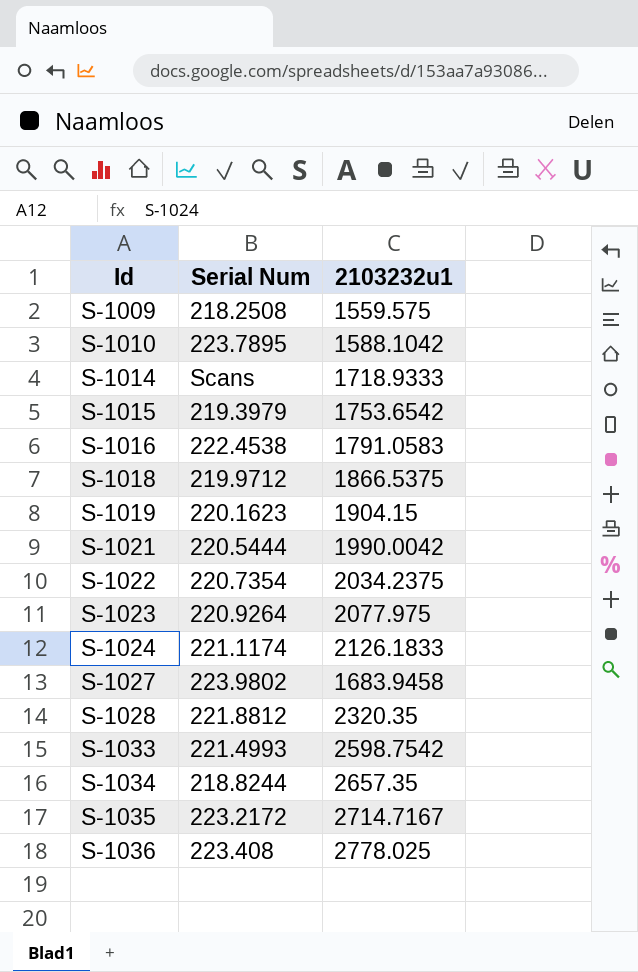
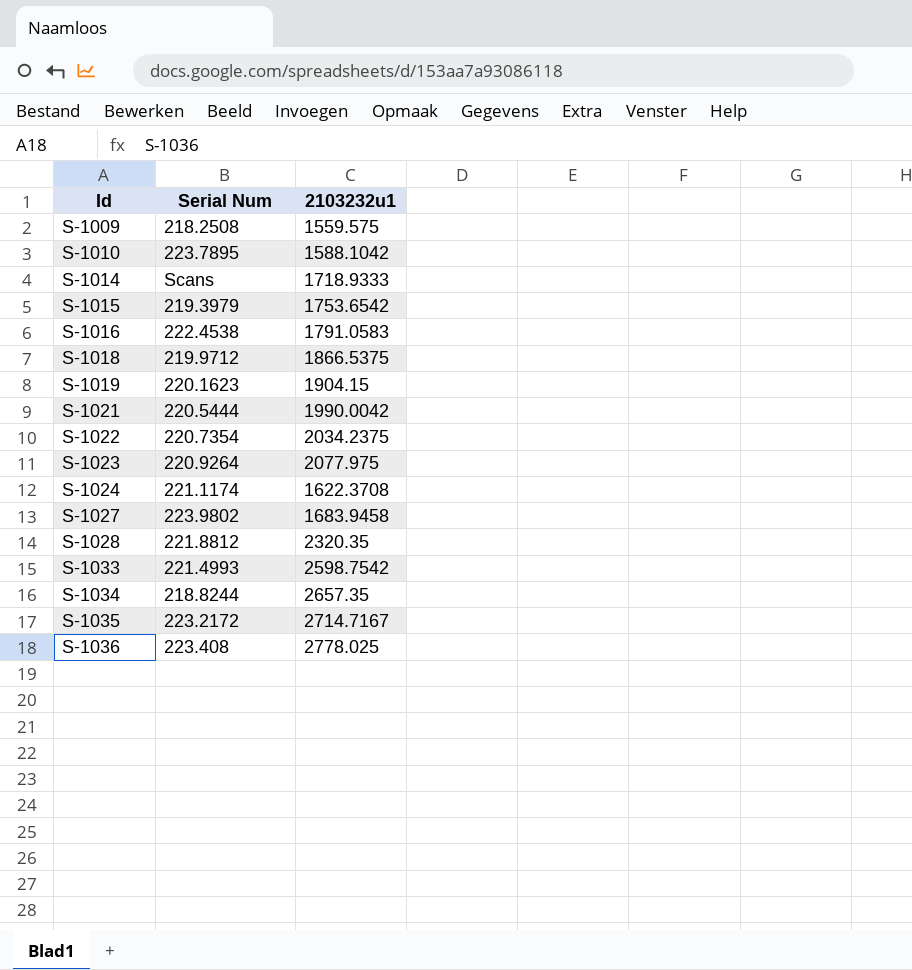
S-1024 | 2103232u1: 2126.1833 -> 1622.3708

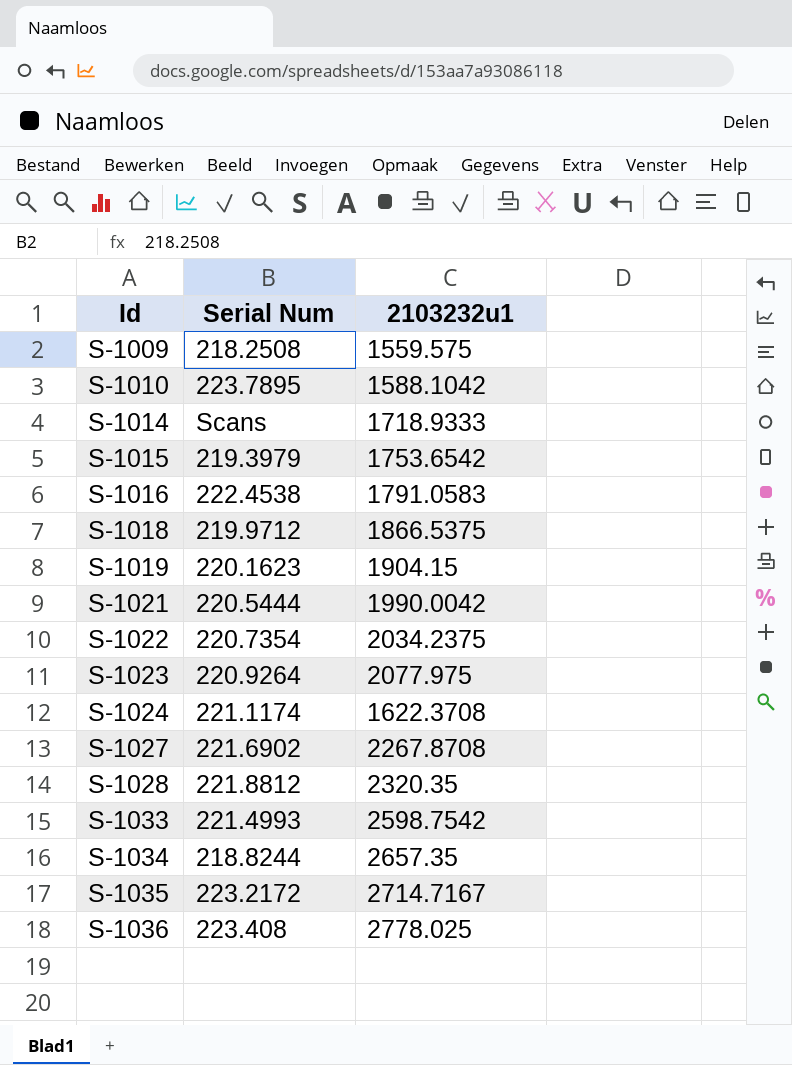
S-1027 | Serial Num: 223.9802 -> 221.6902
S-1027 | 2103232u1: 1683.9458 -> 2267.8708

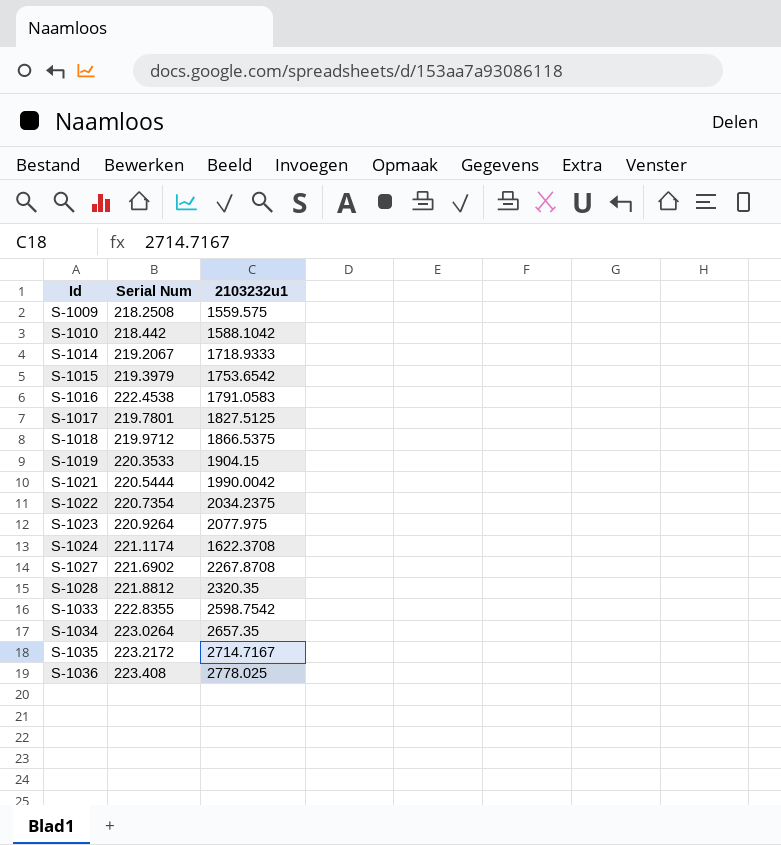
S-1010 | Serial Num: 223.7895 -> 218.442
S-1014 | Serial Num: Scans -> 219.2067
row S-1017: none -> 219.7801 | 1827.5125
S-1019 | Serial Num: 220.1623 -> 220.3533
S-1033 | Serial Num: 221.4993 -> 222.8355
S-1034 | Serial Num: 218.8244 -> 223.0264

